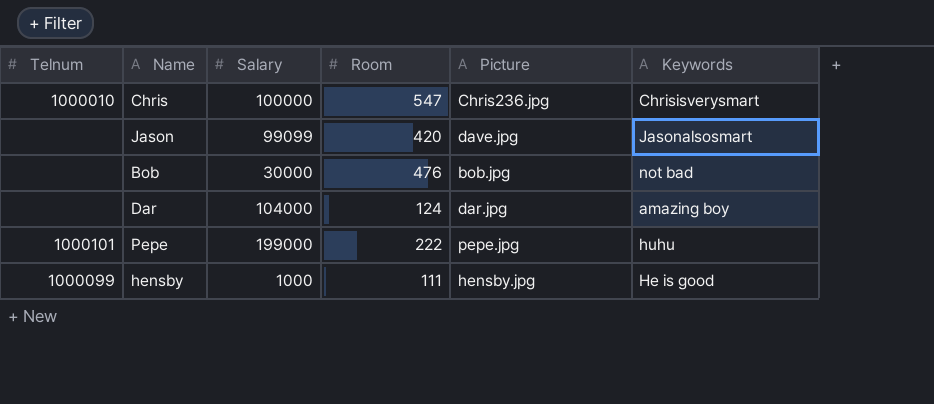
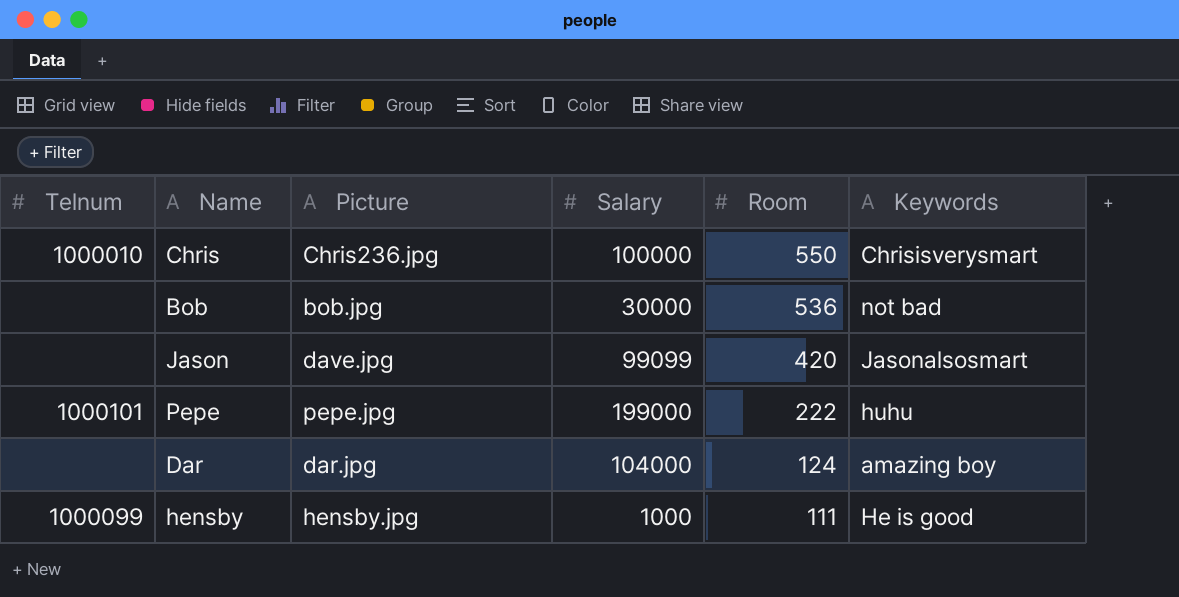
row order: none -> Room descending
column Picture | position: 5 -> 3
Chris | Room: 547 -> 550
Bob | Room: 476 -> 536

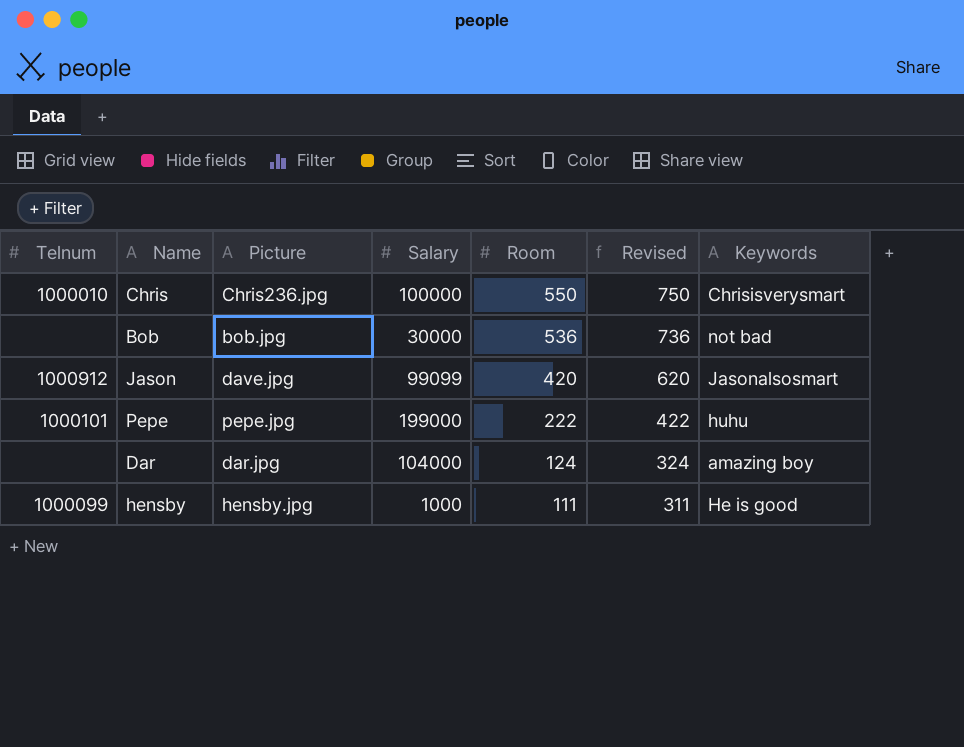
column Revised | formula: none -> [Room] + 200
Jason | Telnum: none -> 1000912

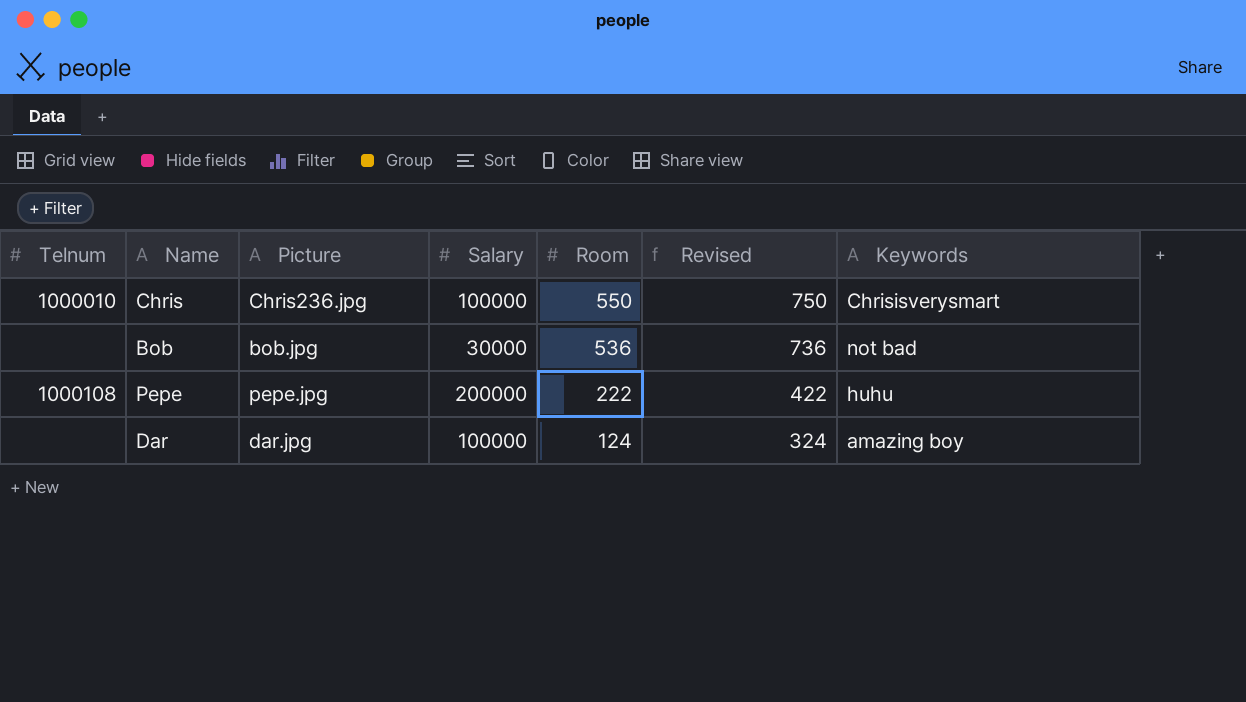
row Jason: 1000912 | dave.jpg | 99099 | 420 | 620 | Jasonalsosmart -> none
row hensby: 1000099 | hensby.jpg | 1000 | 111 | 311 | He is good -> none
Pepe | Telnum: 1000101 -> 1000108
Pepe | Salary: 199000 -> 200000
Dar | Salary: 104000 -> 100000

